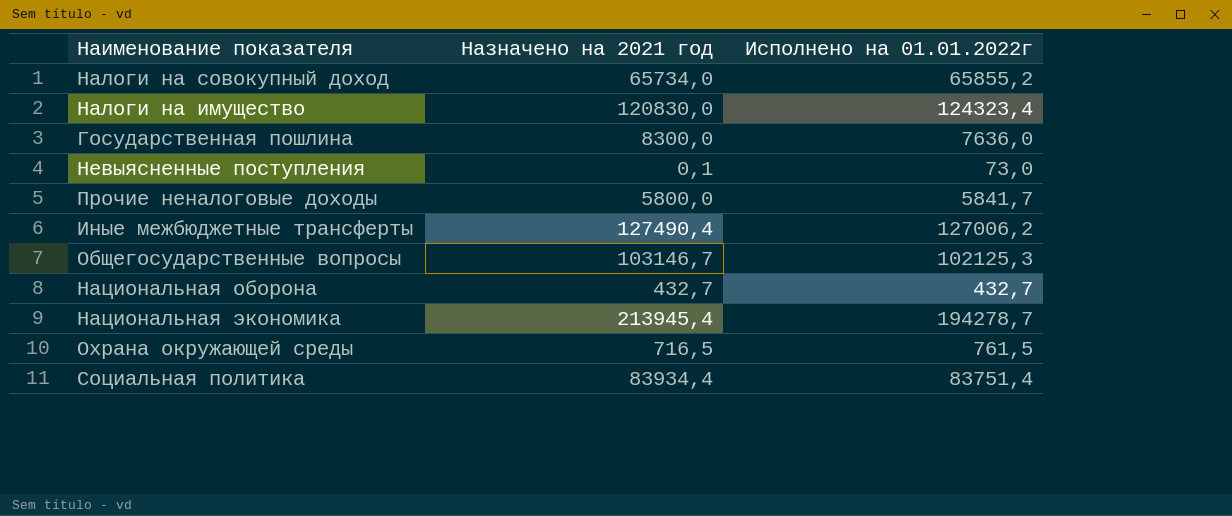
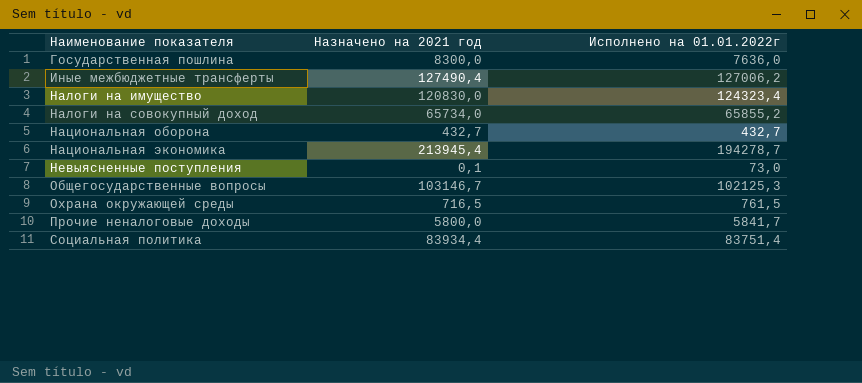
row order: none -> Наименование показателя ascending

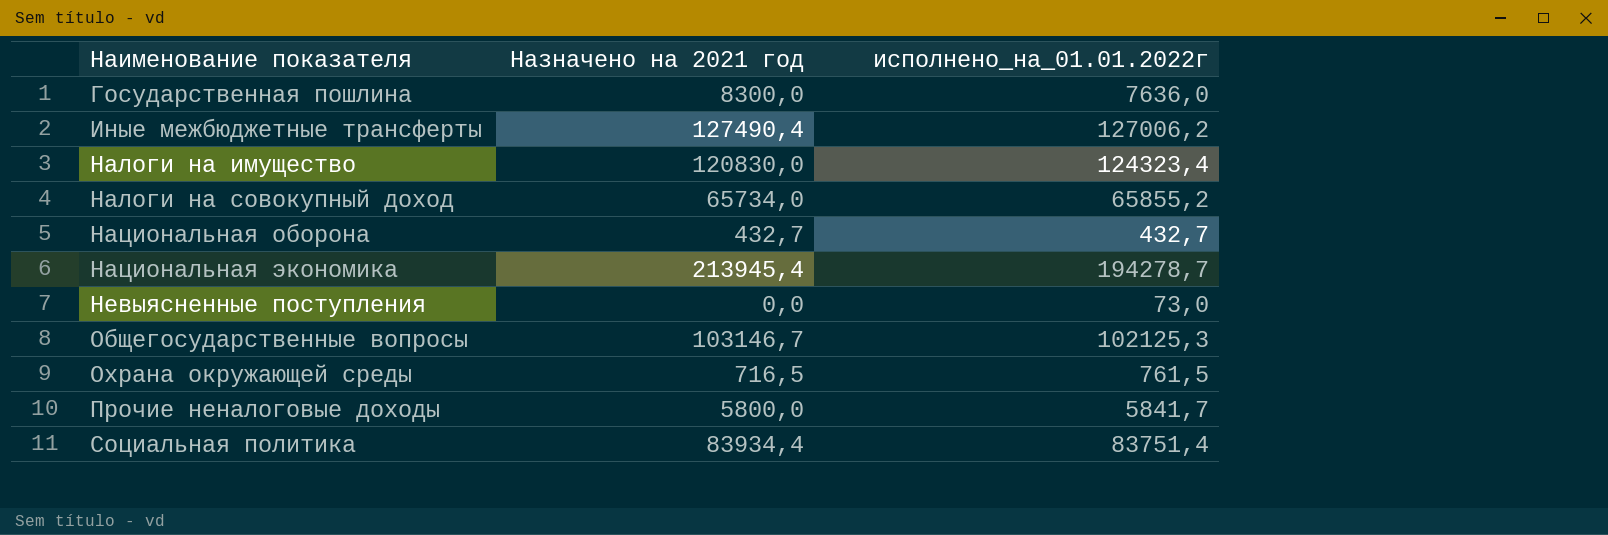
column name: Исполнено на 01.01.2022г -> исполнено_на_01.01.2022г
Невыясненные поступления | Назначено на 2021 год: 0,1 -> 0,0

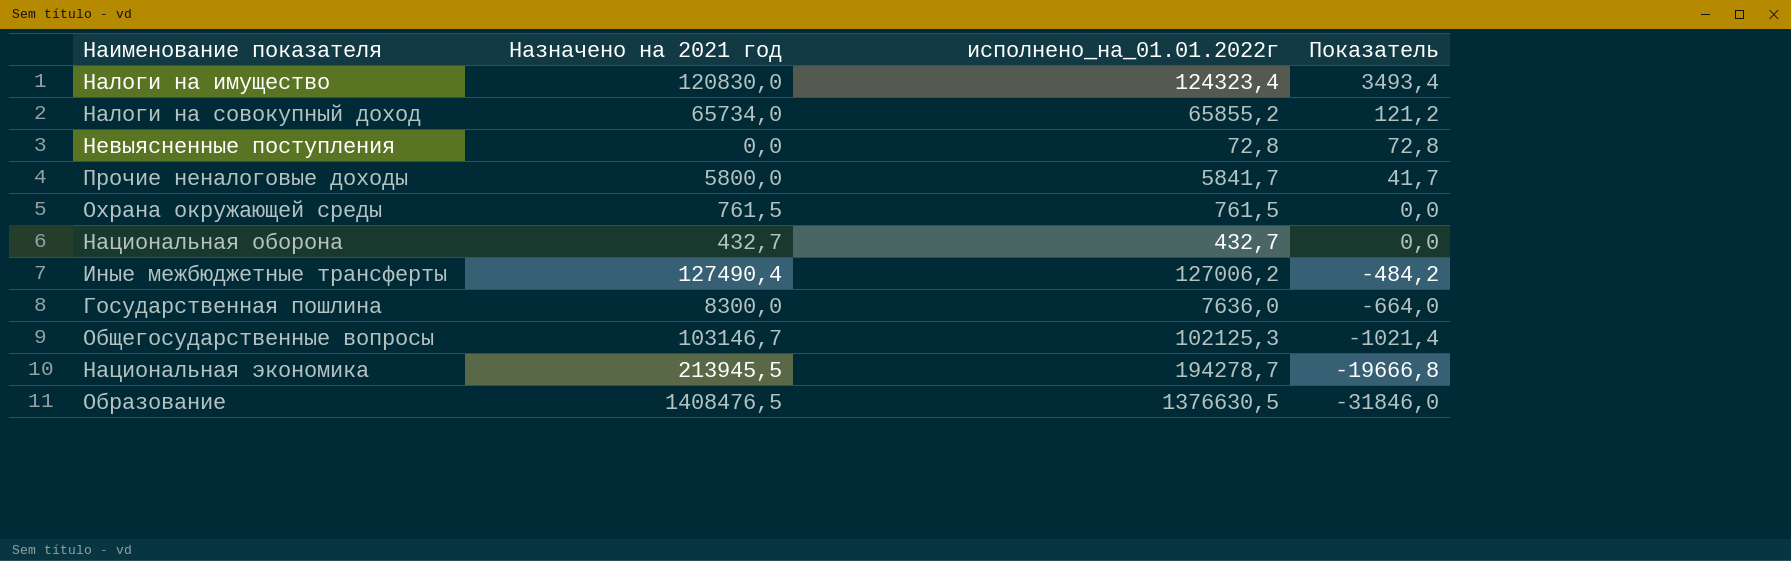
row order: Наименование показателя ascending -> Показатель descending
column Показатель | formula: none -> [исполнено_на_01.01.2022г] - [Назначено на 2021 год]
row Социальная политика: 83934,4 | 83751,4 -> none
Невыясненные поступления | исполнено_на_01.01.2022г: 73,0 -> 72,8
Охрана окружающей среды | Назначено на 2021 год: 716,5 -> 761,5
Национальная экономика | Назначено на 2021 год: 213945,4 -> 213945,5
row Образование: none -> 1408476,5 | 1376630,5 | -31846,0

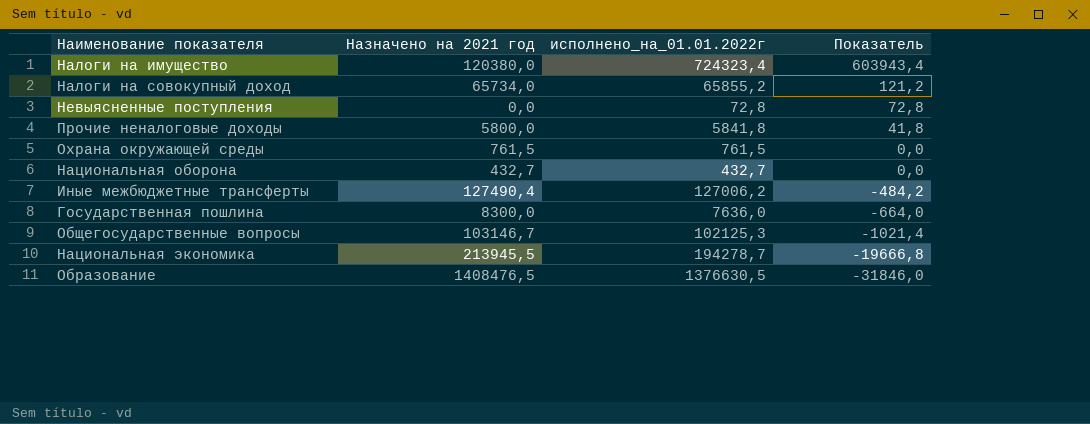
Налоги на имущество | Назначено на 2021 год: 120830,0 -> 120380,0
Налоги на имущество | исполнено_на_01.01.2022г: 124323,4 -> 724323,4
Налоги на имущество | Показатель: 3493,4 -> 603943,4
Прочие неналоговые доходы | исполнено_на_01.01.2022г: 5841,7 -> 5841,8
Прочие неналоговые доходы | Показатель: 41,7 -> 41,8

